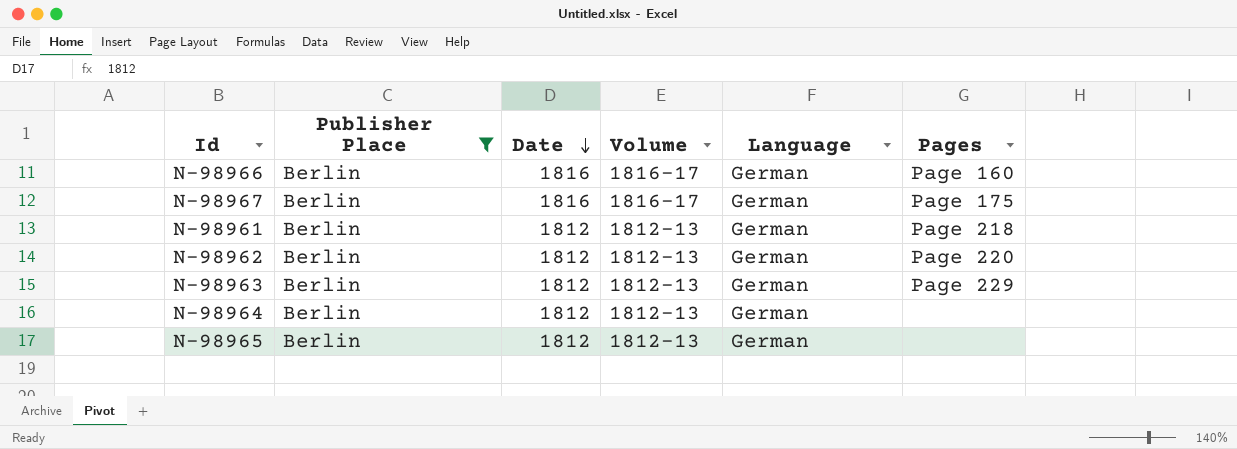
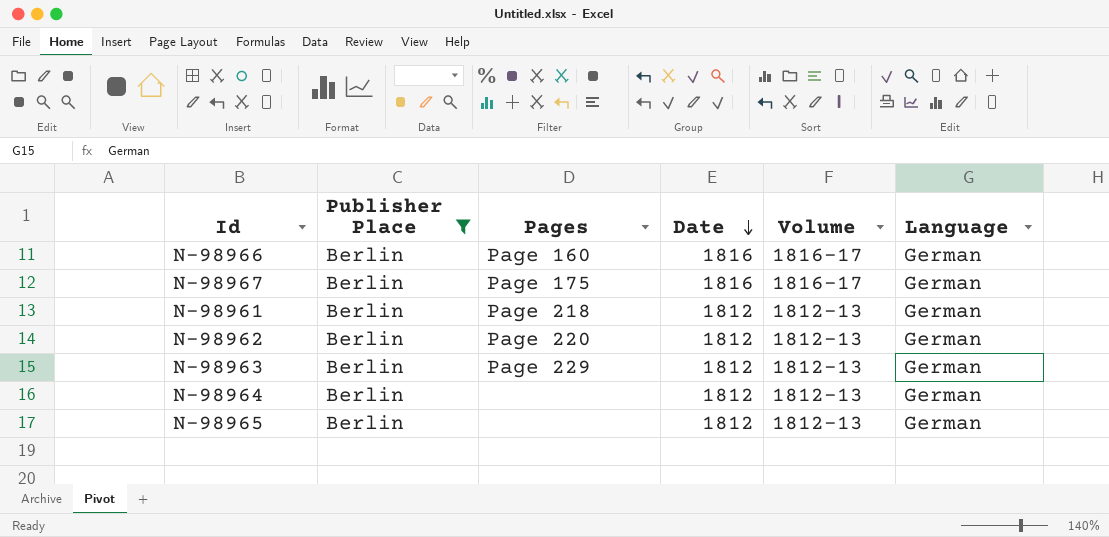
column Pages | position: 6 -> 3

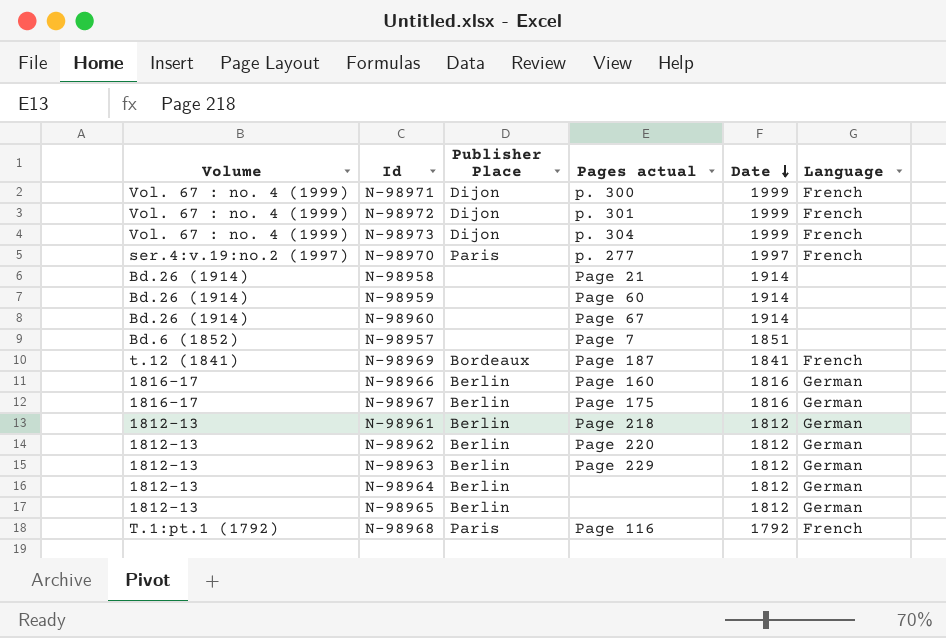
filter: Publisher Place = Berlin -> none
column Volume | position: 5 -> 1
column name: Pages -> Pages actual

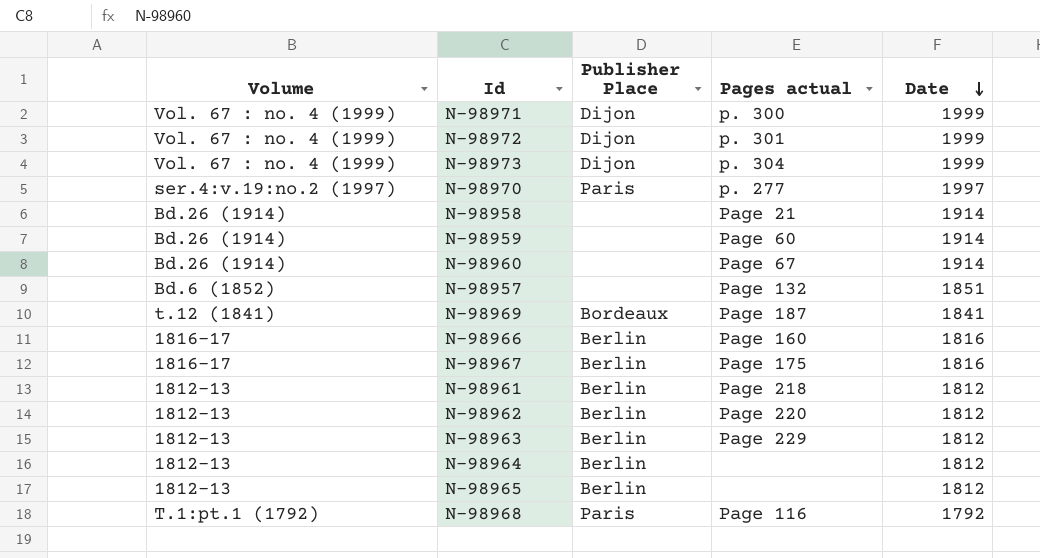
column Language | position: 6 -> none
N-98957 | Pages actual: Page 7 -> Page 132

